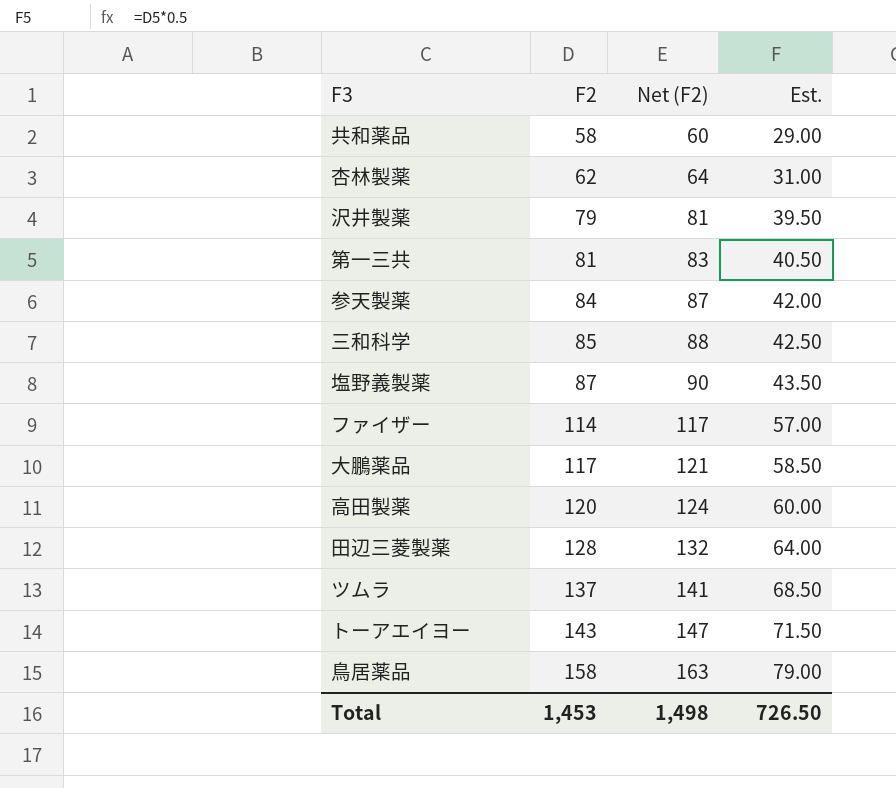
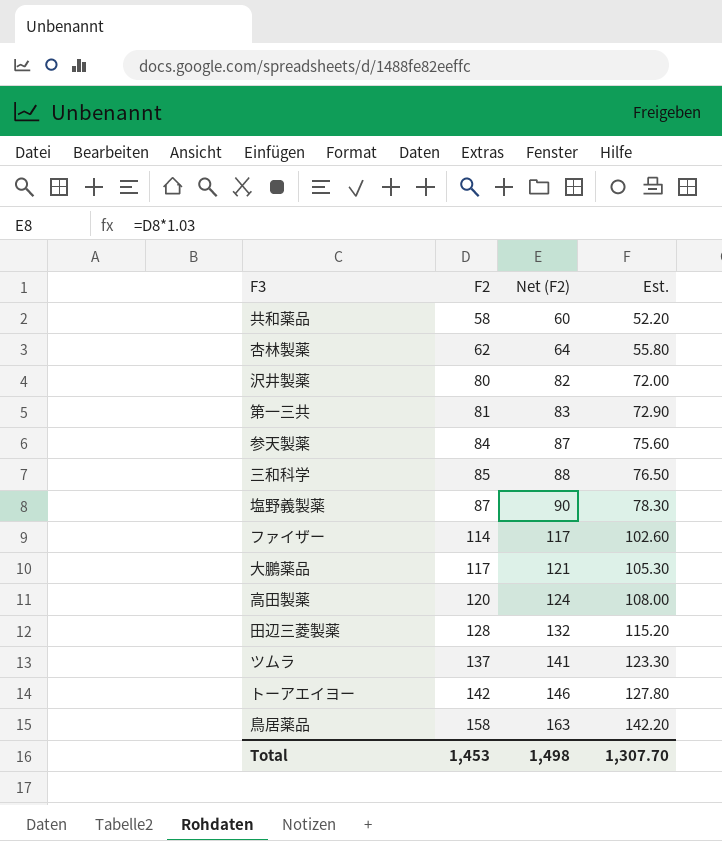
column Est. | formula: [F2] * 0.5 -> [F2] * 0.9
沢井製薬 | F2: 79 -> 80
沢井製薬 | Net (F2): 81 -> 82
トーアエイヨー | F2: 143 -> 142
トーアエイヨー | Net (F2): 147 -> 146
Total | Est.: 726.50 -> 1,307.70

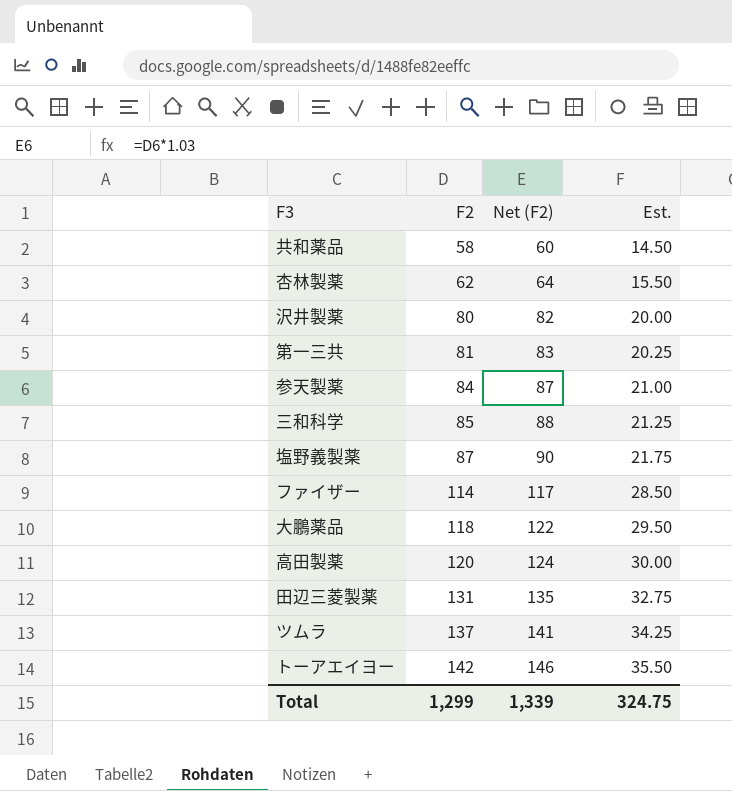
column Est. | formula: [F2] * 0.9 -> [F2] * 0.25
row 鳥居薬品: 158 | 163 | 142.20 -> none
大鵬薬品 | F2: 117 -> 118
大鵬薬品 | Net (F2): 121 -> 122
田辺三菱製薬 | F2: 128 -> 131
田辺三菱製薬 | Net (F2): 132 -> 135
Total | F2: 1,453 -> 1,299
Total | Net (F2): 1,498 -> 1,339
Total | Est.: 1,307.70 -> 324.75

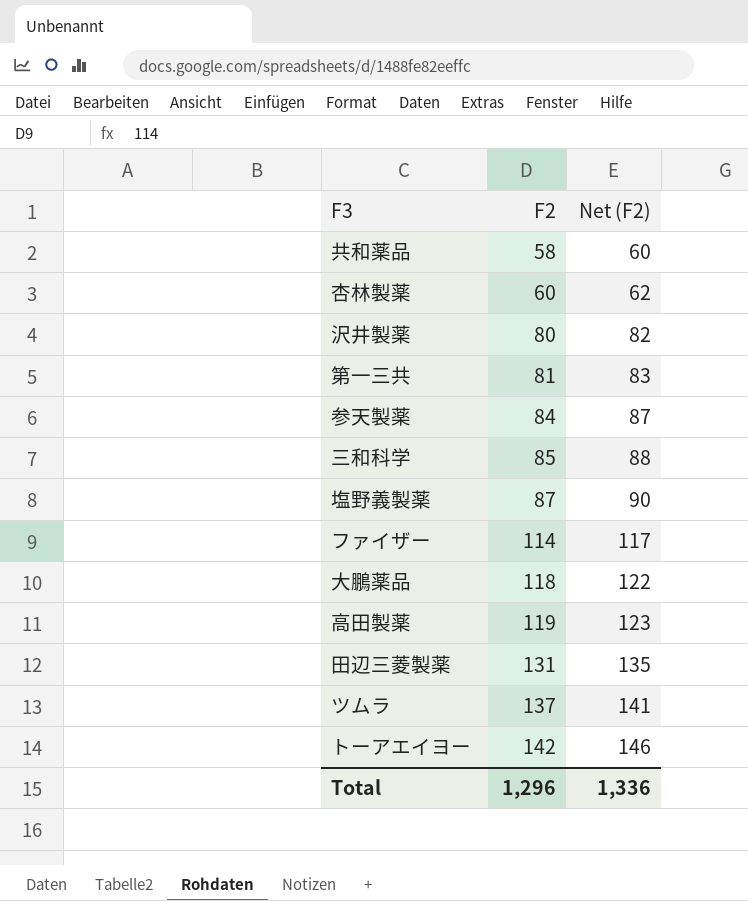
column Est. | formula: [F2] * 0.25 -> none
杏林製薬 | F2: 62 -> 60
杏林製薬 | Net (F2): 64 -> 62
高田製薬 | F2: 120 -> 119
高田製薬 | Net (F2): 124 -> 123
Total | F2: 1,299 -> 1,296
Total | Net (F2): 1,339 -> 1,336

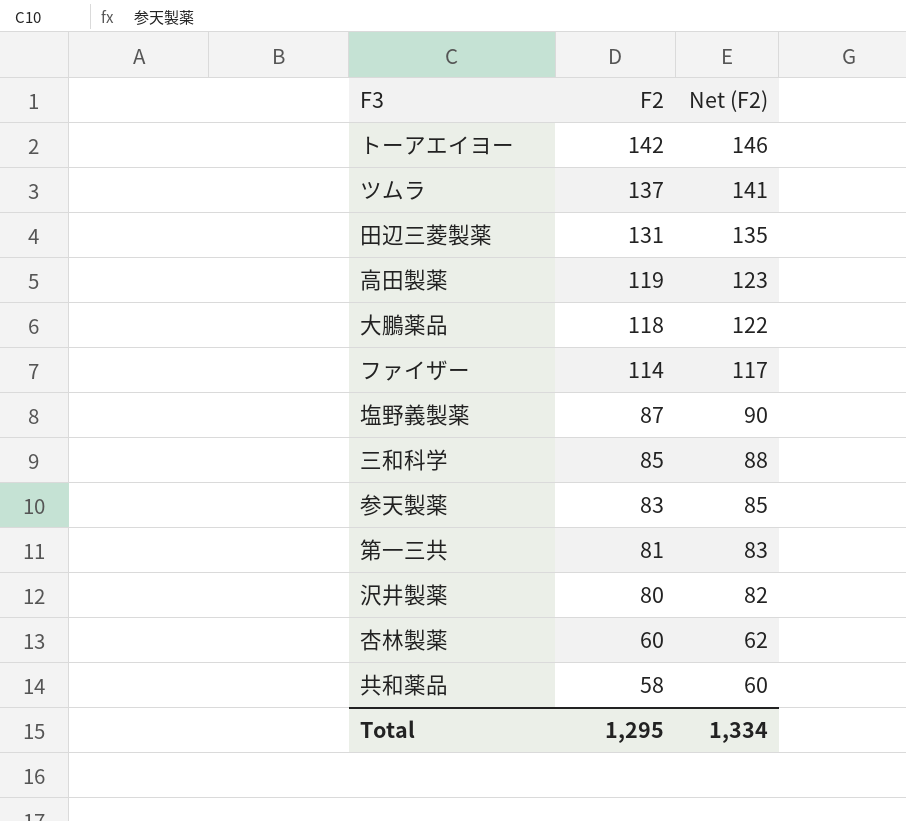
row order: F2 ascending -> F2 descending
参天製薬 | F2: 84 -> 83
参天製薬 | Net (F2): 87 -> 85
Total | F2: 1,296 -> 1,295
Total | Net (F2): 1,336 -> 1,334

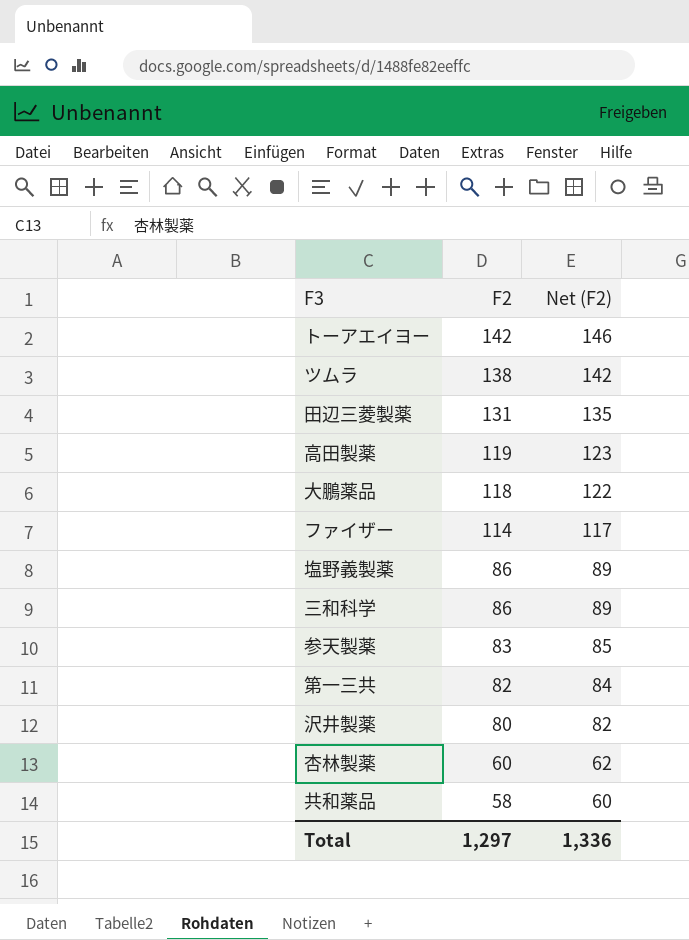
ツムラ | F2: 137 -> 138
ツムラ | Net (F2): 141 -> 142
塩野義製薬 | F2: 87 -> 86
塩野義製薬 | Net (F2): 90 -> 89
三和科学 | F2: 85 -> 86
三和科学 | Net (F2): 88 -> 89
第一三共 | F2: 81 -> 82
第一三共 | Net (F2): 83 -> 84
Total | F2: 1,295 -> 1,297
Total | Net (F2): 1,334 -> 1,336

